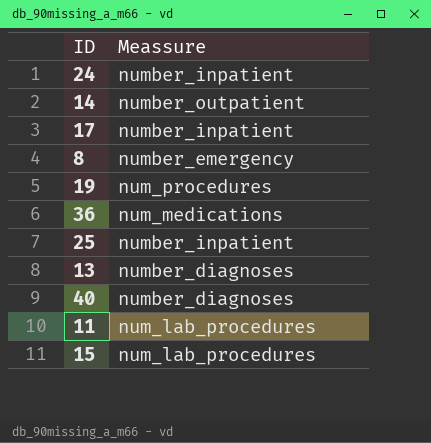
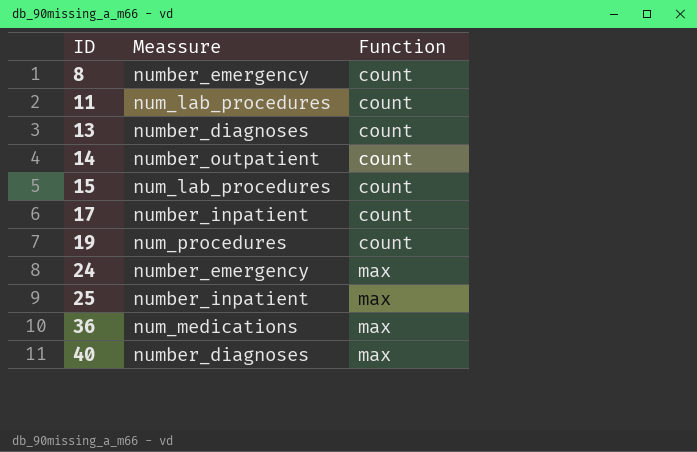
row order: none -> ID ascending
column Function | position: none -> 3
24 | Meassure: number_inpatient -> number_emergency

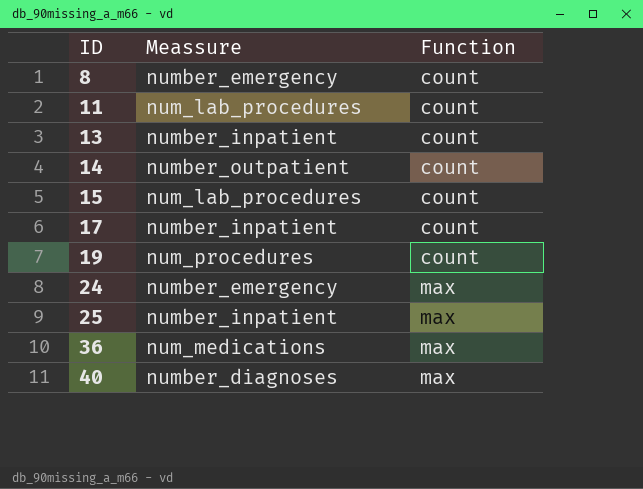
13 | Meassure: number_diagnoses -> number_inpatient

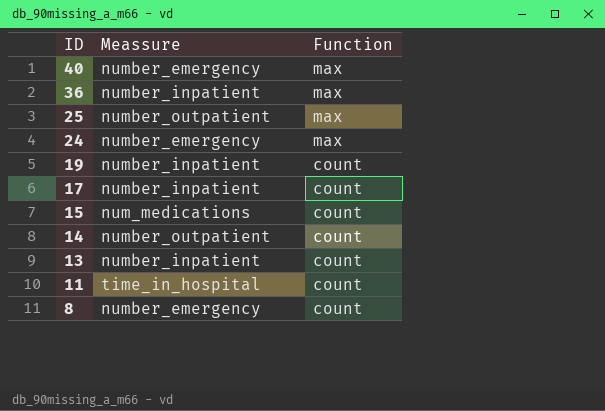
row order: ID ascending -> ID descending
40 | Meassure: number_diagnoses -> number_emergency
36 | Meassure: num_medications -> number_inpatient
25 | Meassure: number_inpatient -> number_outpatient
19 | Meassure: num_procedures -> number_inpatient
15 | Meassure: num_lab_procedures -> num_medications
11 | Meassure: num_lab_procedures -> time_in_hospital

